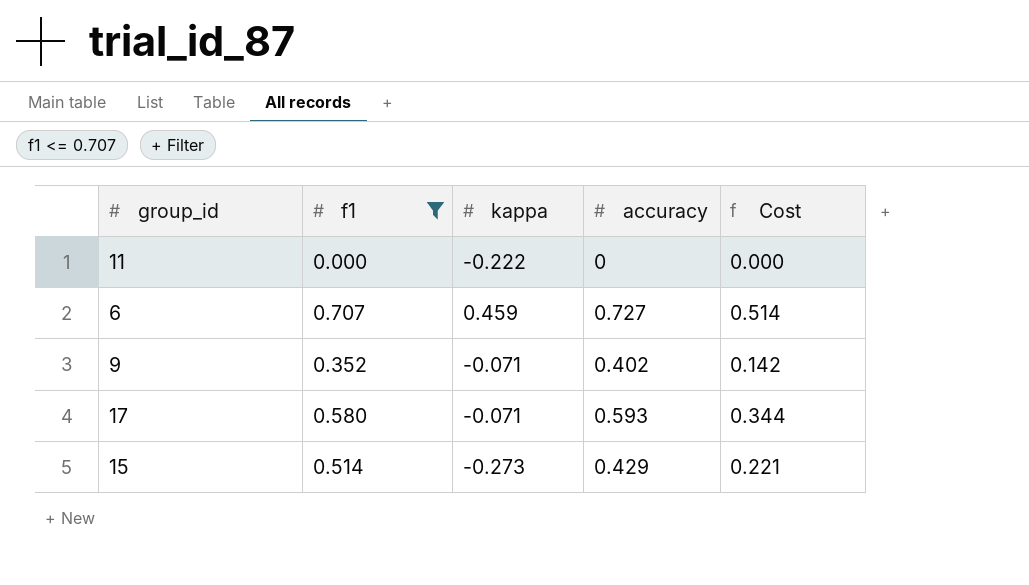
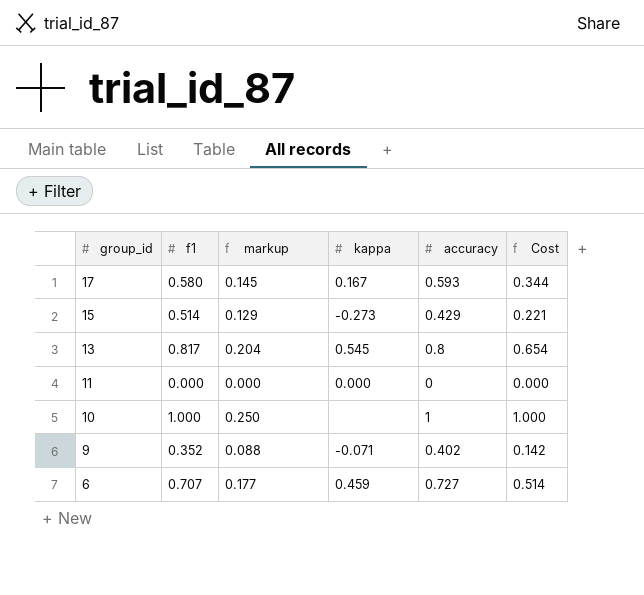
filter: f1 <= 0.707 -> none
row order: none -> group_id descending
column markup | formula: none -> [f1] * 0.25
17 | kappa: -0.071 -> 0.167
11 | kappa: -0.222 -> 0.000

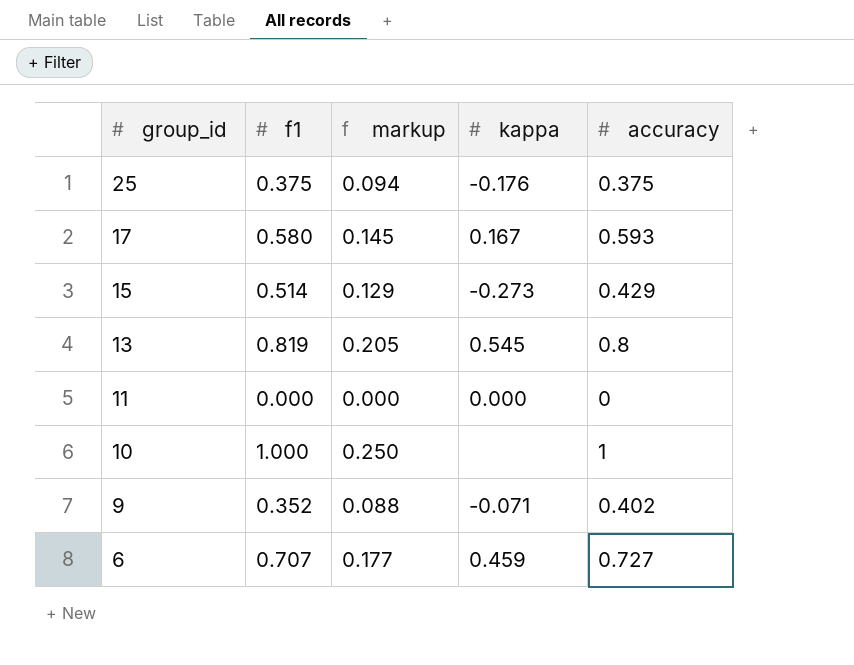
column Cost | formula: [f1] * [accuracy] -> none
row 25: none -> 0.375 | 0.094 | -0.176 | 0.375
13 | f1: 0.817 -> 0.819
13 | markup: 0.204 -> 0.205

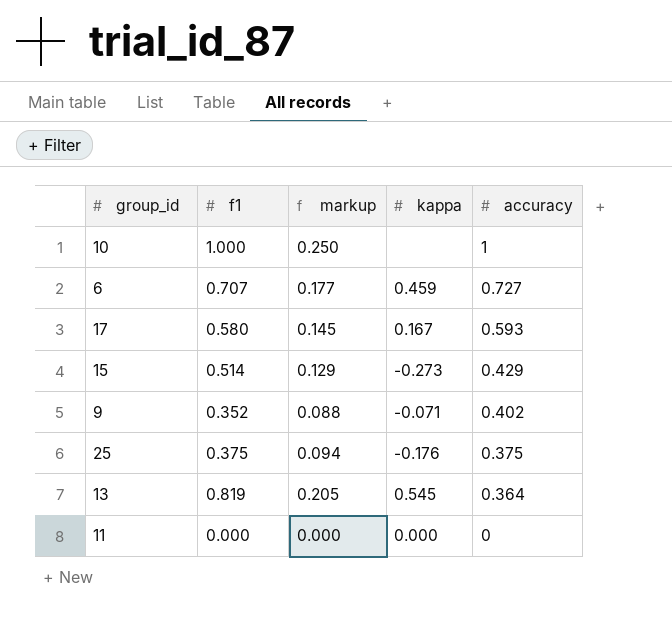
row order: group_id descending -> accuracy descending
13 | accuracy: 0.8 -> 0.364

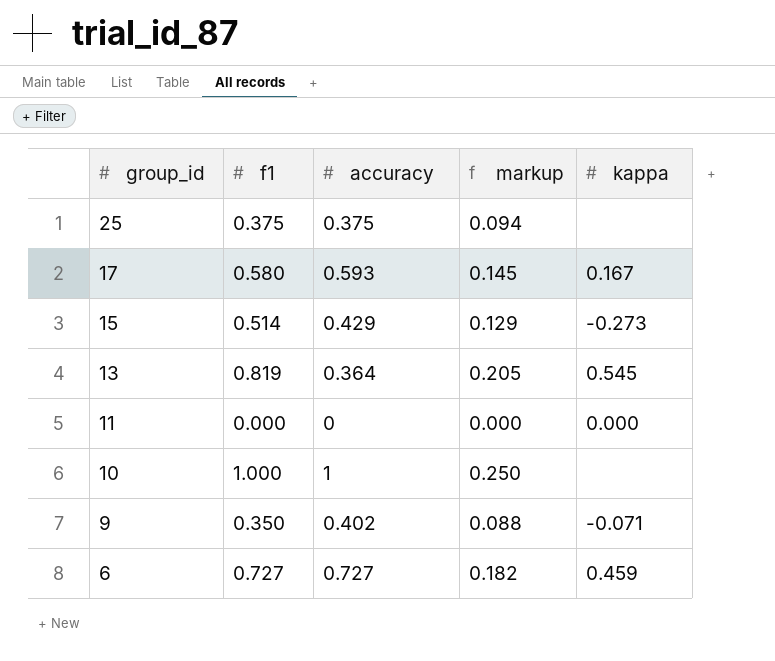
row order: accuracy descending -> group_id descending
column accuracy | position: 5 -> 3
25 | kappa: -0.176 -> none
9 | f1: 0.352 -> 0.350
6 | f1: 0.707 -> 0.727
6 | markup: 0.177 -> 0.182

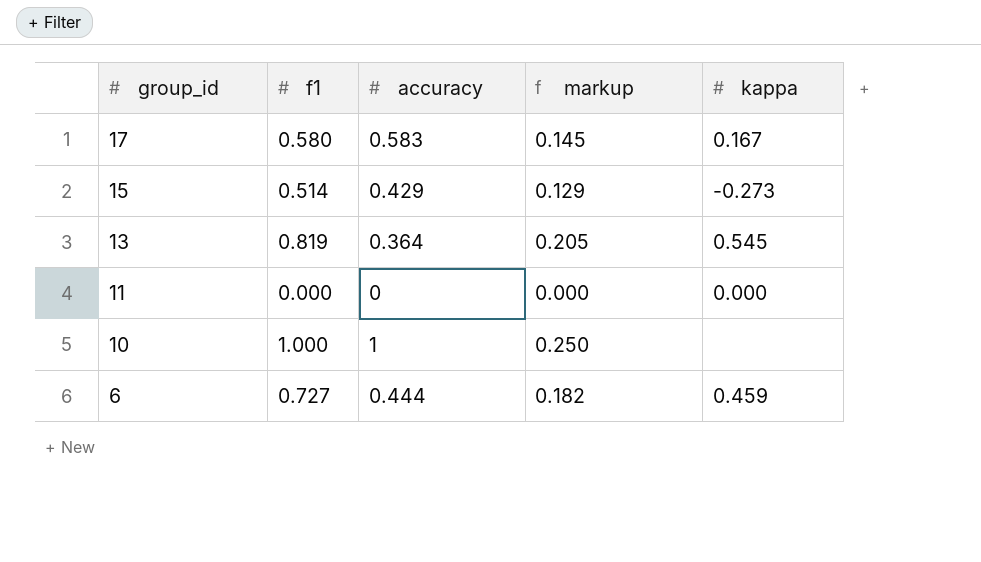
row 25: 0.375 | 0.375 | 0.094 | none -> none
row 9: 0.350 | 0.402 | 0.088 | -0.071 -> none
17 | accuracy: 0.593 -> 0.583
6 | accuracy: 0.727 -> 0.444

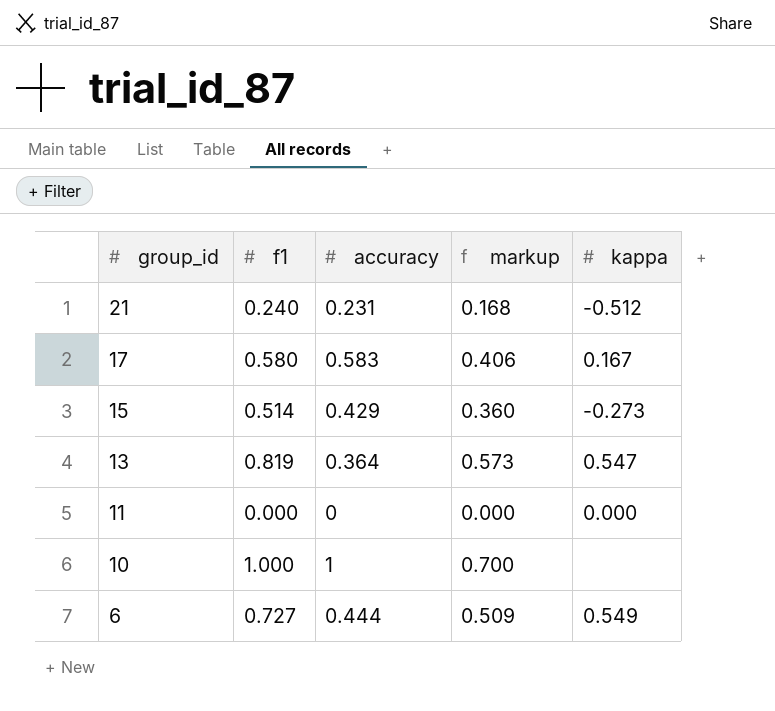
column markup | formula: [f1] * 0.25 -> [f1] * 0.7
row 21: none -> 0.240 | 0.231 | 0.168 | -0.512
13 | kappa: 0.545 -> 0.547
6 | kappa: 0.459 -> 0.549

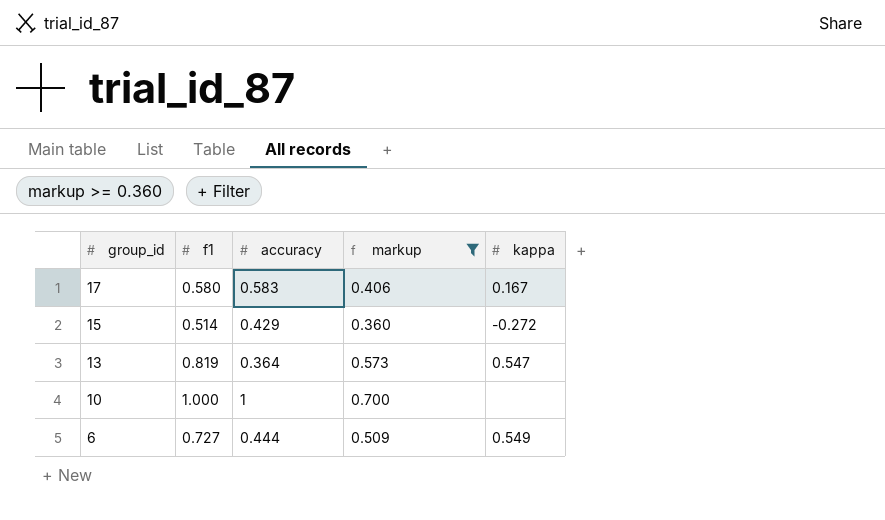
filter: none -> markup >= 0.360
15 | kappa: -0.273 -> -0.272

